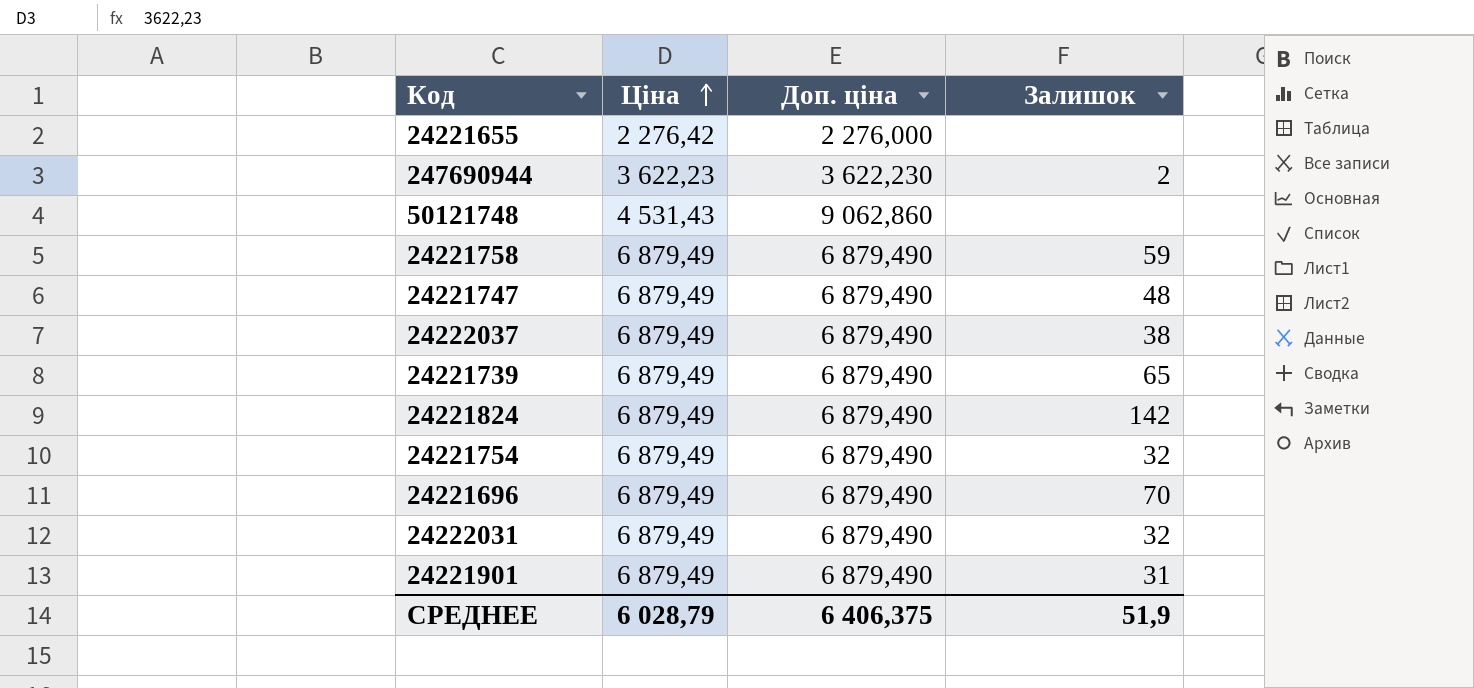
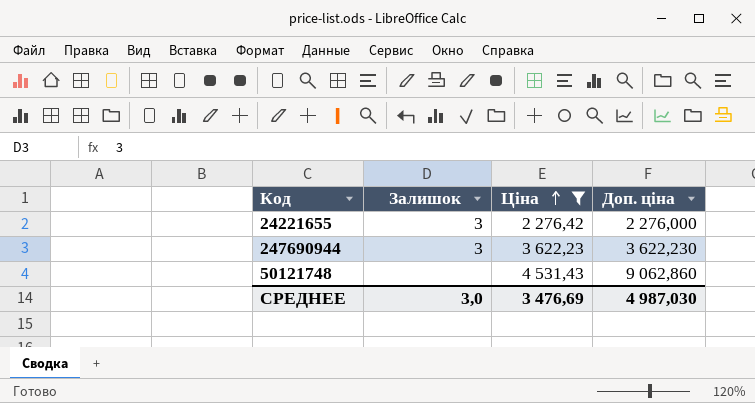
filter: none -> Ціна != 6 879,49
column Залишок | position: 4 -> 2
24221655 | Залишок: none -> 3
247690944 | Залишок: 2 -> 3
СРЕДНЕЕ | Залишок: 51,9 -> 3,0
СРЕДНЕЕ | Ціна: 6 028,79 -> 3 476,69
СРЕДНЕЕ | Доп. ціна: 6 406,375 -> 4 987,030

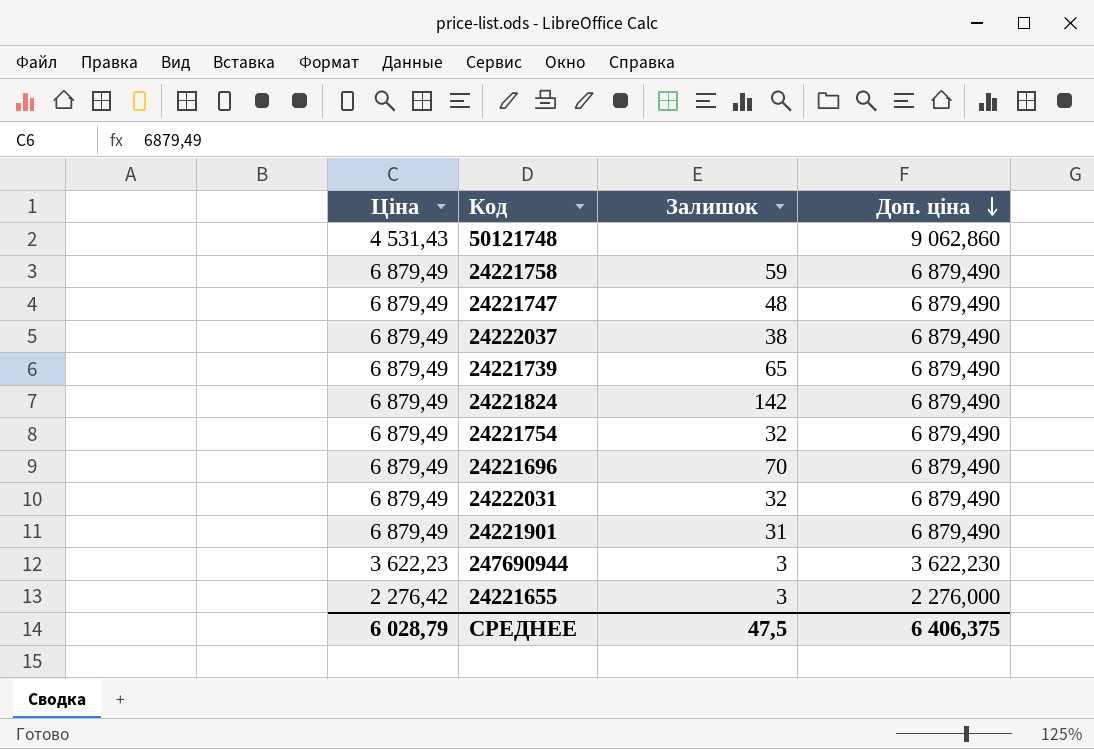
filter: Ціна != 6 879,49 -> none
row order: Ціна ascending -> Доп. ціна descending
column Ціна | position: 3 -> 1
СРЕДНЕЕ | Ціна: 3 476,69 -> 6 028,79
СРЕДНЕЕ | Залишок: 3,0 -> 47,5
СРЕДНЕЕ | Доп. ціна: 4 987,030 -> 6 406,375

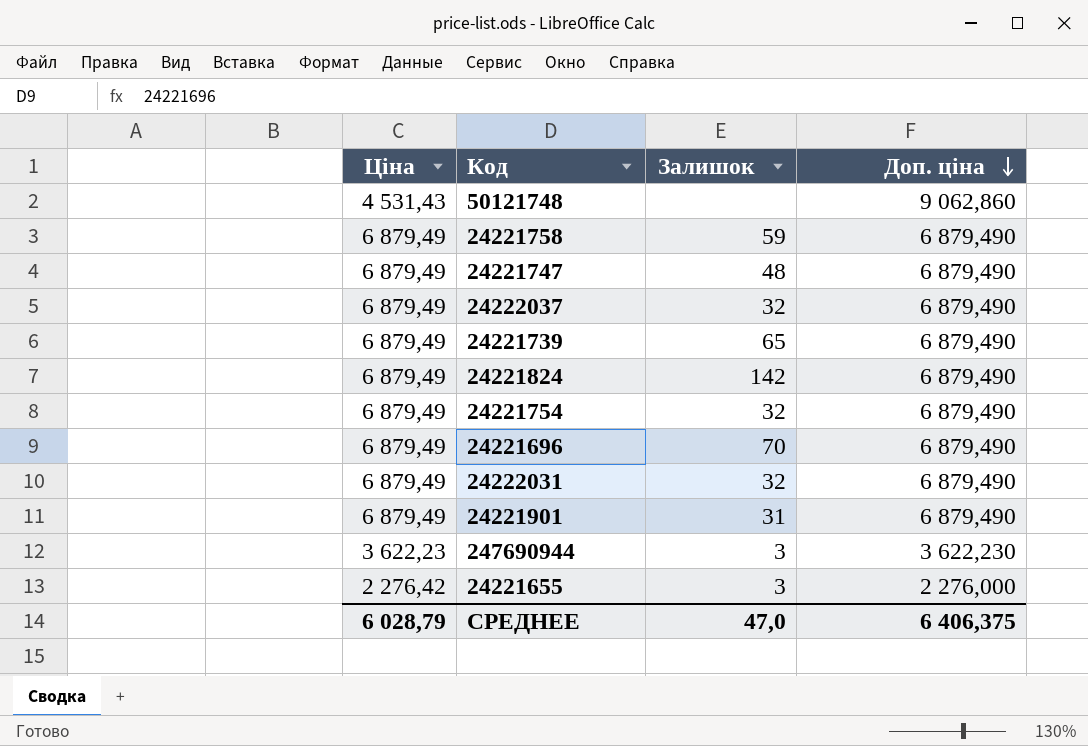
24222037 | Залишок: 38 -> 32
СРЕДНЕЕ | Залишок: 47,5 -> 47,0

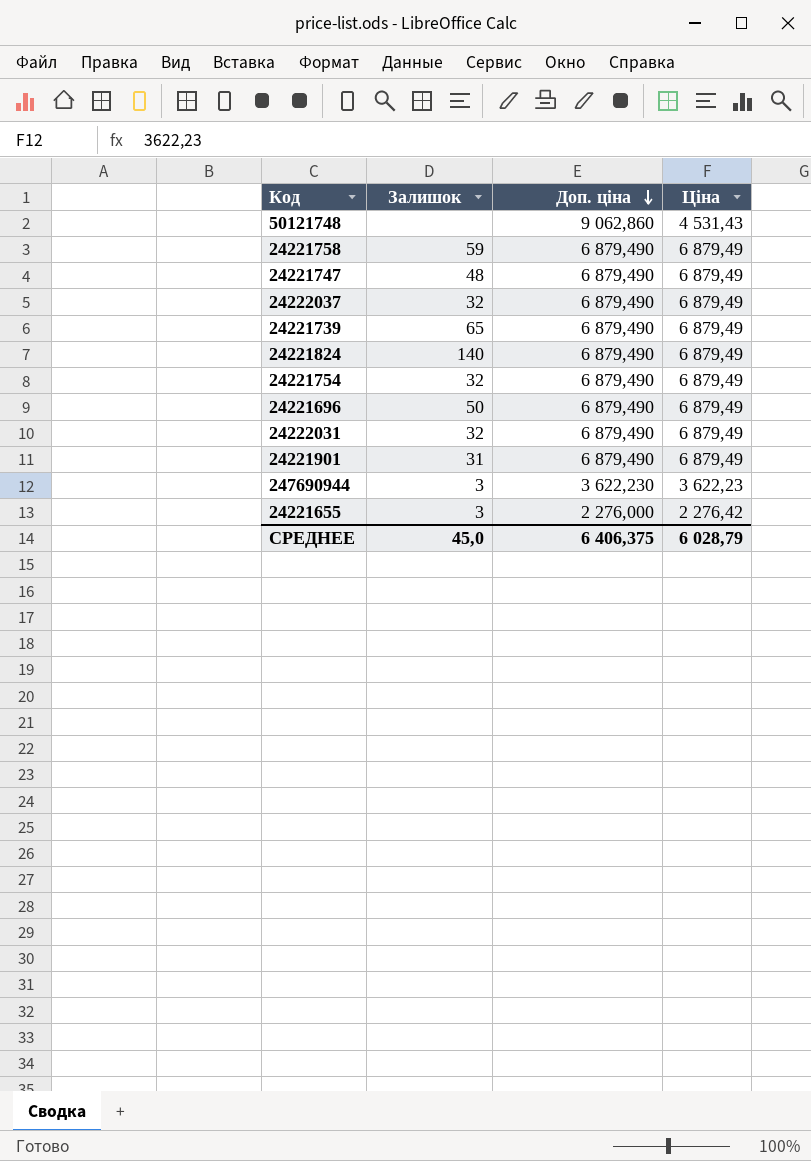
column Ціна | position: 1 -> 4
24221824 | Залишок: 142 -> 140
24221696 | Залишок: 70 -> 50
СРЕДНЕЕ | Залишок: 47,0 -> 45,0

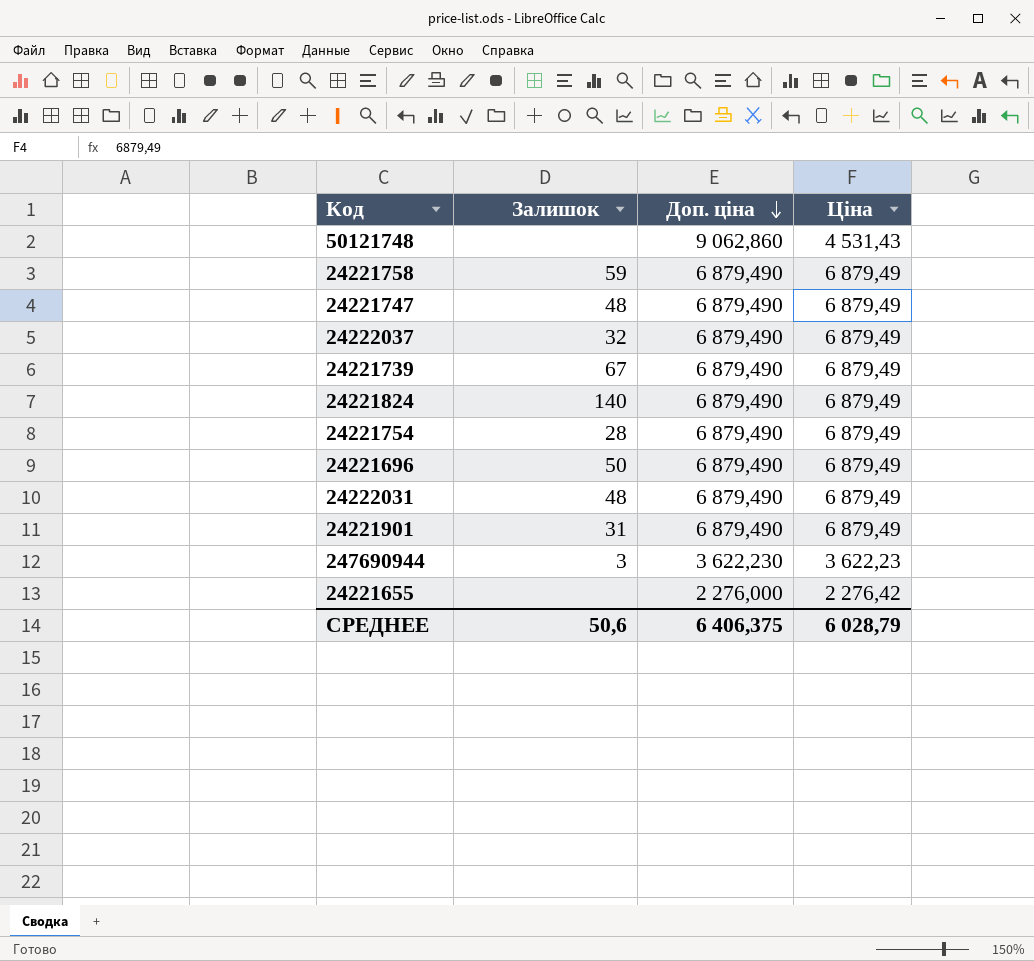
24221739 | Залишок: 65 -> 67
24221754 | Залишок: 32 -> 28
24222031 | Залишок: 32 -> 48
24221655 | Залишок: 3 -> none
СРЕДНЕЕ | Залишок: 45,0 -> 50,6

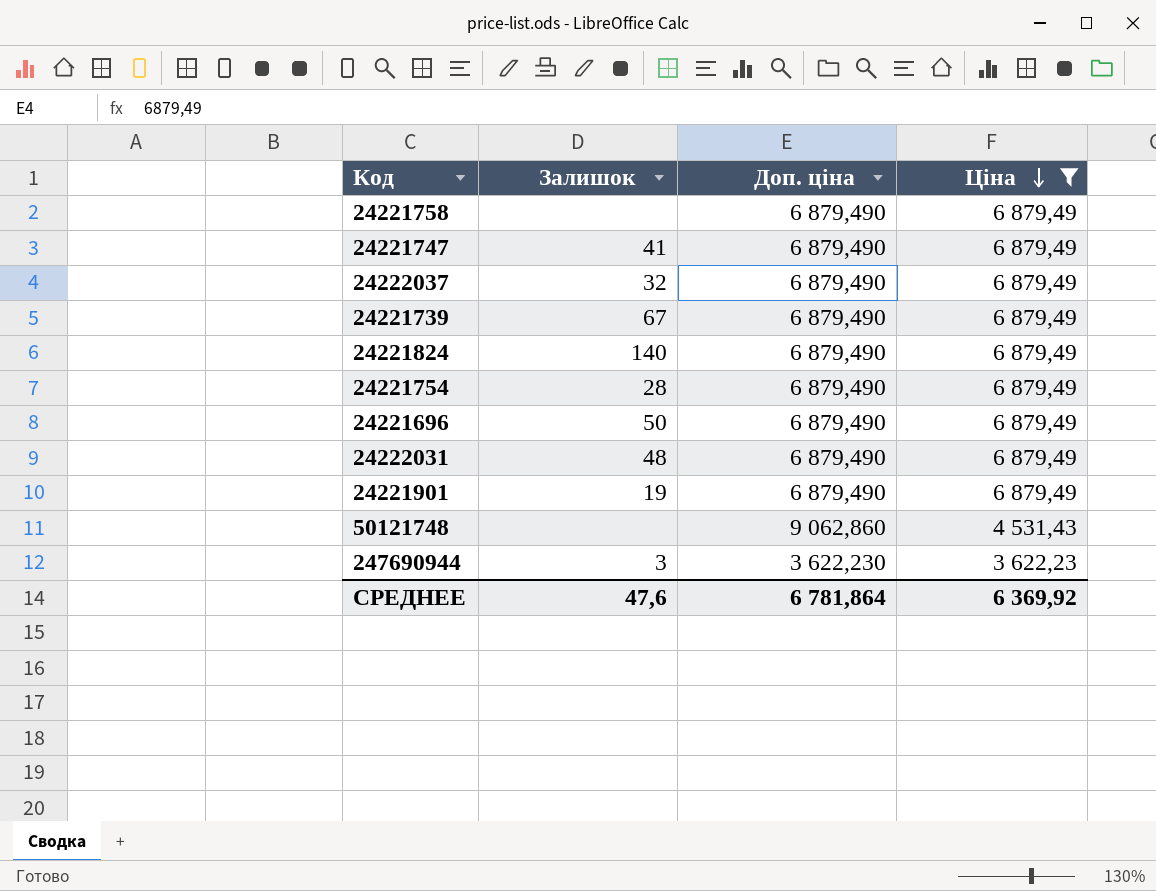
filter: none -> Ціна != 2 276,42
row order: Доп. ціна descending -> Ціна descending
24221758 | Залишок: 59 -> none
24221747 | Залишок: 48 -> 41
24221901 | Залишок: 31 -> 19
СРЕДНЕЕ | Залишок: 50,6 -> 47,6
СРЕДНЕЕ | Доп. ціна: 6 406,375 -> 6 781,864
СРЕДНЕЕ | Ціна: 6 028,79 -> 6 369,92

